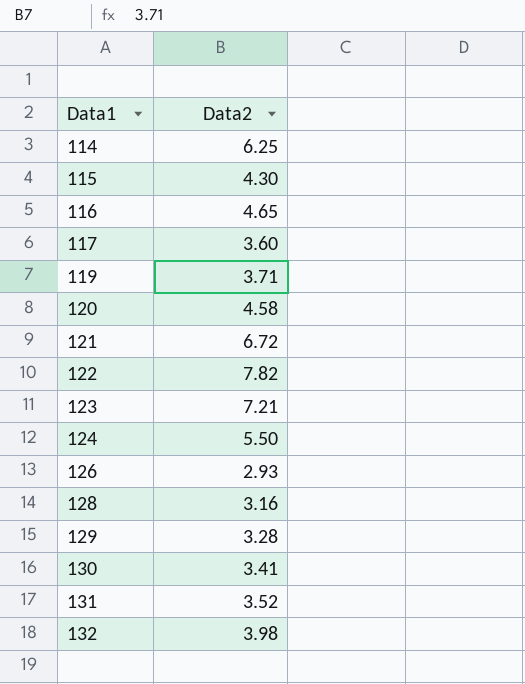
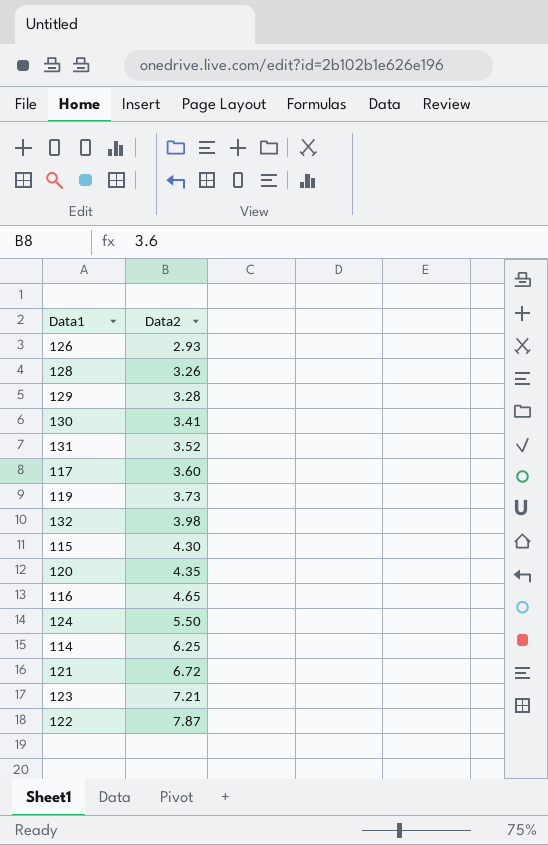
row order: Data1 ascending -> Data2 ascending
128 | Data2: 3.16 -> 3.26
119 | Data2: 3.71 -> 3.73
120 | Data2: 4.58 -> 4.35
122 | Data2: 7.82 -> 7.87

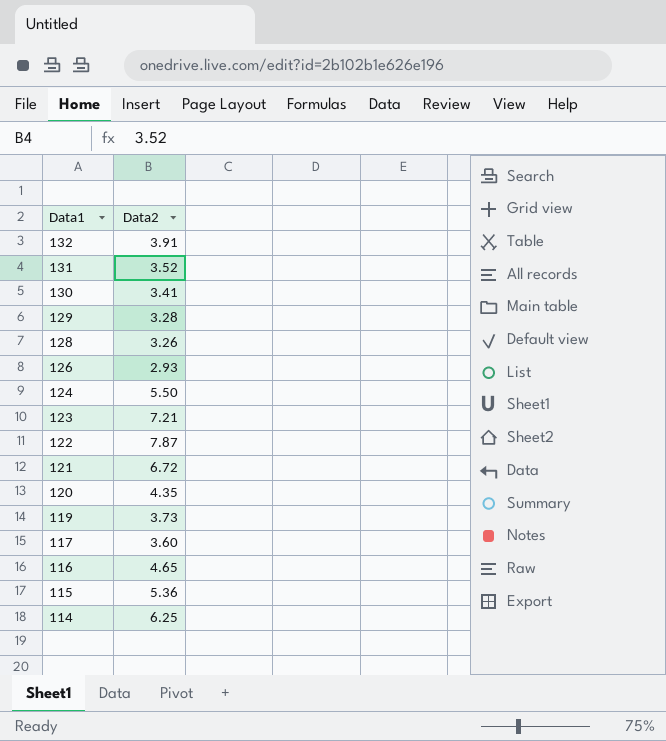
row order: Data2 ascending -> Data1 descending
132 | Data2: 3.98 -> 3.91
115 | Data2: 4.30 -> 5.36

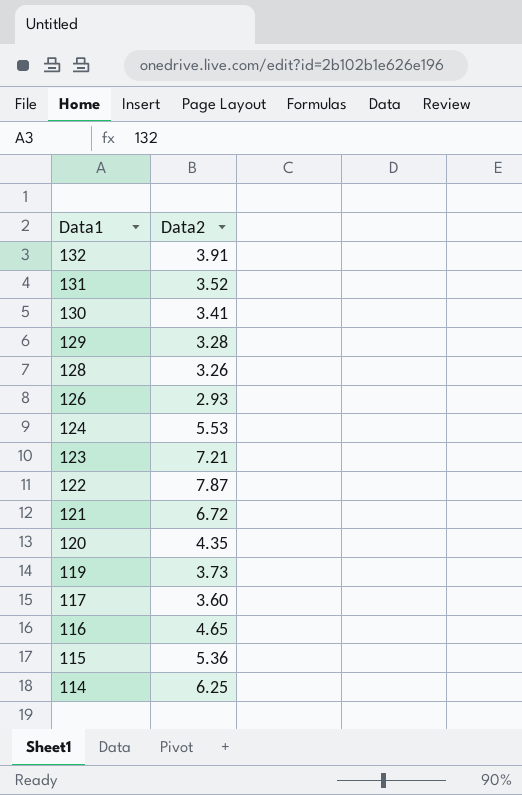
124 | Data2: 5.50 -> 5.53

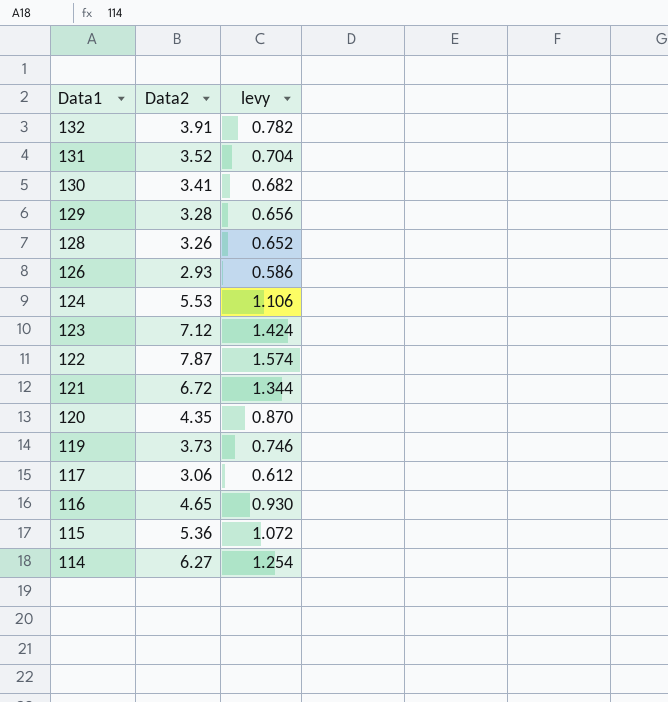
column levy | formula: none -> [Data2] * 0.2
123 | Data2: 7.21 -> 7.12
117 | Data2: 3.60 -> 3.06
114 | Data2: 6.25 -> 6.27

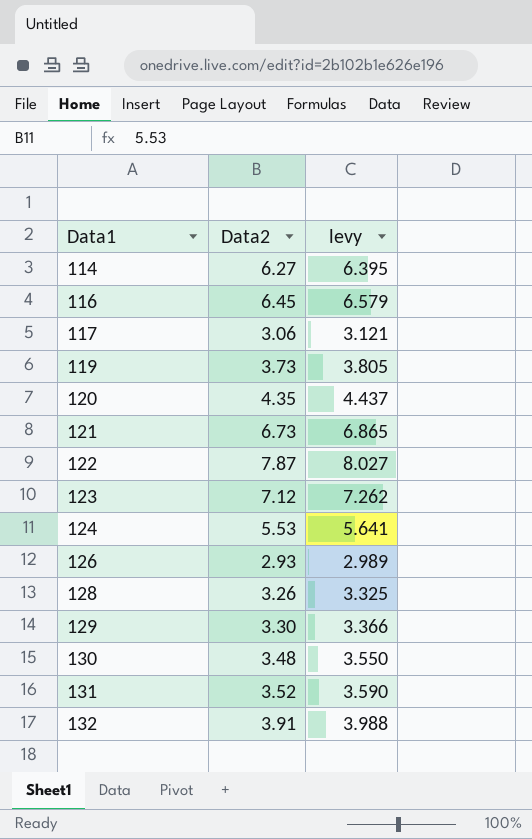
row order: Data1 descending -> Data1 ascending
column levy | formula: [Data2] * 0.2 -> [Data2] * 1.02
row 115: 5.36 | 1.072 -> none
116 | Data2: 4.65 -> 6.45
121 | Data2: 6.72 -> 6.73
129 | Data2: 3.28 -> 3.30
130 | Data2: 3.41 -> 3.48

